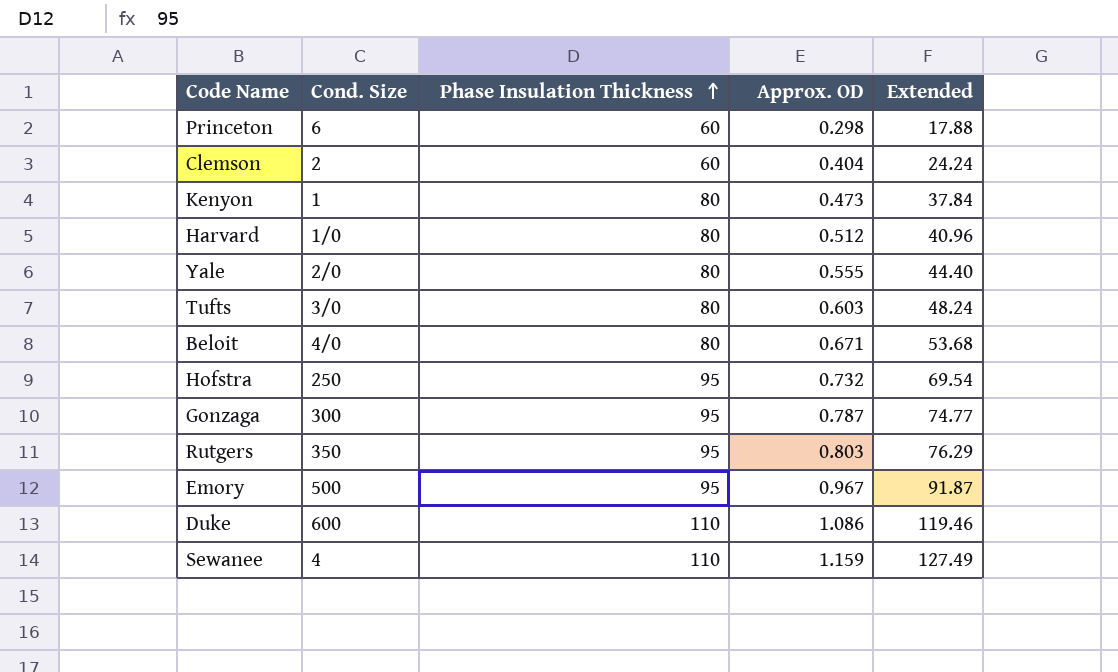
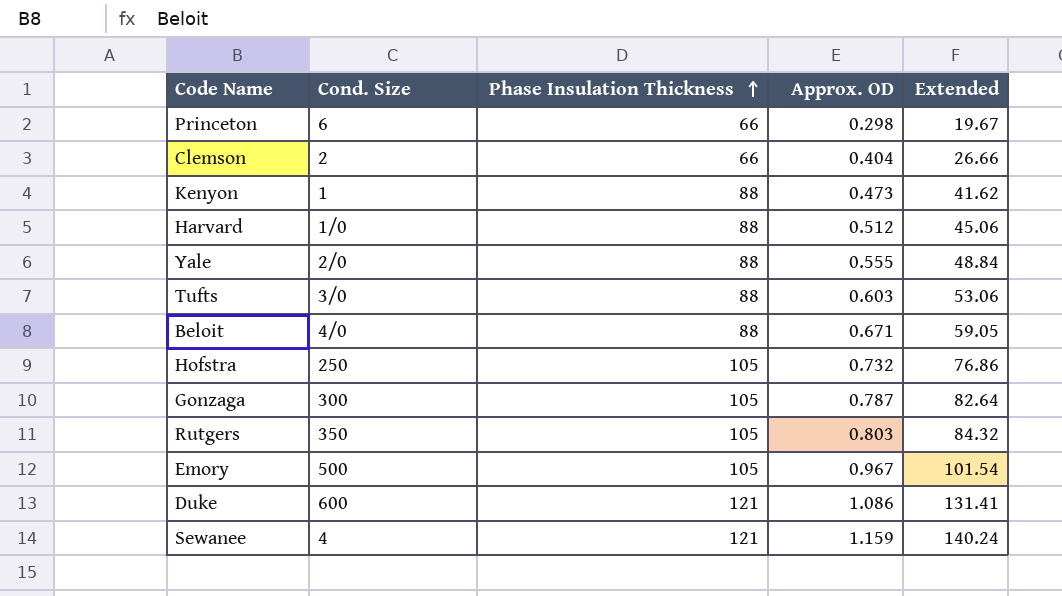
Princeton | Phase Insulation Thickness: 60 -> 66
Princeton | Extended: 17.88 -> 19.67
Clemson | Phase Insulation Thickness: 60 -> 66
Clemson | Extended: 24.24 -> 26.66
Kenyon | Phase Insulation Thickness: 80 -> 88
Kenyon | Extended: 37.84 -> 41.62
Harvard | Phase Insulation Thickness: 80 -> 88
Harvard | Extended: 40.96 -> 45.06
Yale | Phase Insulation Thickness: 80 -> 88
Yale | Extended: 44.40 -> 48.84
Tufts | Phase Insulation Thickness: 80 -> 88
Tufts | Extended: 48.24 -> 53.06
Beloit | Phase Insulation Thickness: 80 -> 88
Beloit | Extended: 53.68 -> 59.05
Hofstra | Phase Insulation Thickness: 95 -> 105
Hofstra | Extended: 69.54 -> 76.86
Gonzaga | Phase Insulation Thickness: 95 -> 105
Gonzaga | Extended: 74.77 -> 82.64
Rutgers | Phase Insulation Thickness: 95 -> 105
Rutgers | Extended: 76.29 -> 84.32
Emory | Phase Insulation Thickness: 95 -> 105
Emory | Extended: 91.87 -> 101.54
Duke | Phase Insulation Thickness: 110 -> 121
Duke | Extended: 119.46 -> 131.41
Sewanee | Phase Insulation Thickness: 110 -> 121
Sewanee | Extended: 127.49 -> 140.24

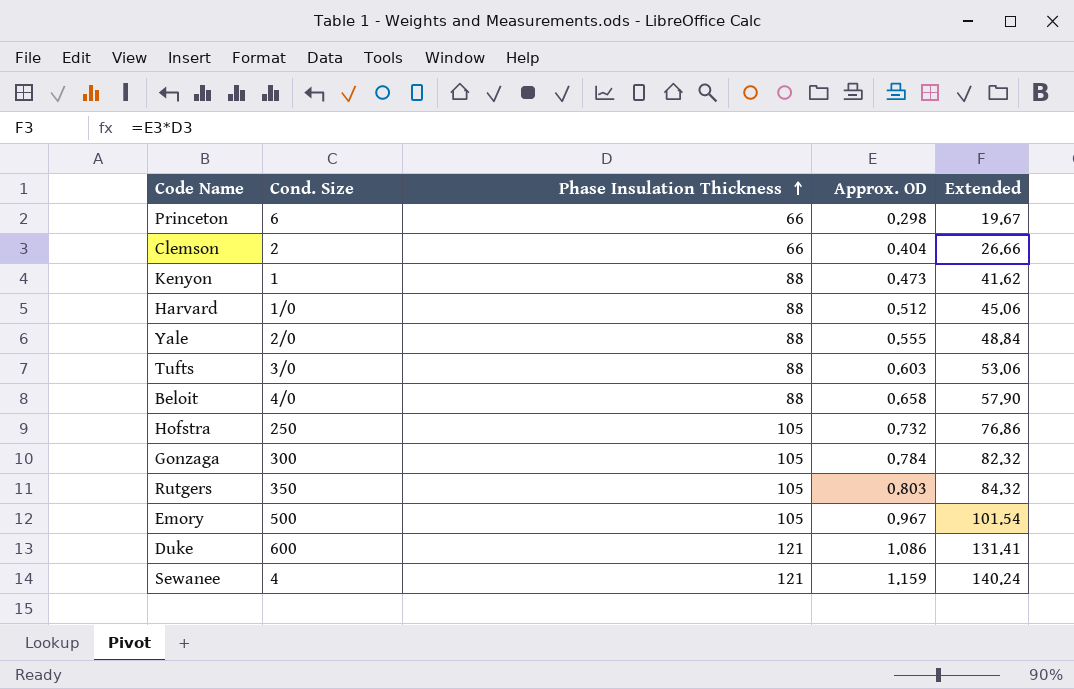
Beloit | Approx. OD: 0.671 -> 0.658
Beloit | Extended: 59.05 -> 57.90
Gonzaga | Approx. OD: 0.787 -> 0.784
Gonzaga | Extended: 82.64 -> 82.32

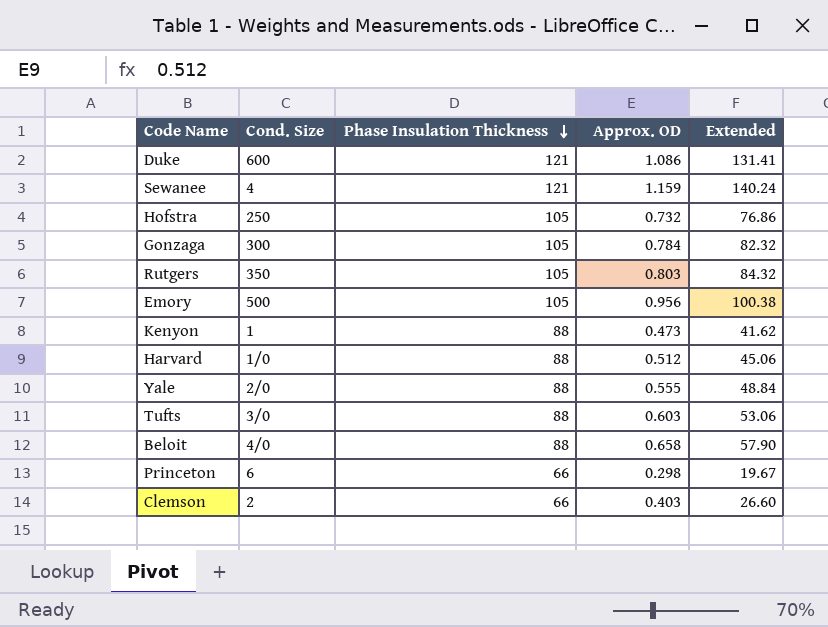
row order: Phase Insulation Thickness ascending -> Phase Insulation Thickness descending
Emory | Approx. OD: 0.967 -> 0.956
Emory | Extended: 101.54 -> 100.38
Clemson | Approx. OD: 0.404 -> 0.403
Clemson | Extended: 26.66 -> 26.60

